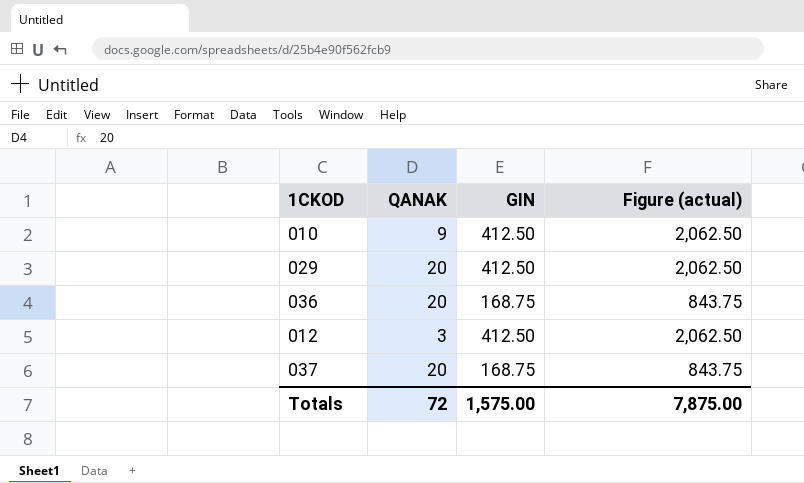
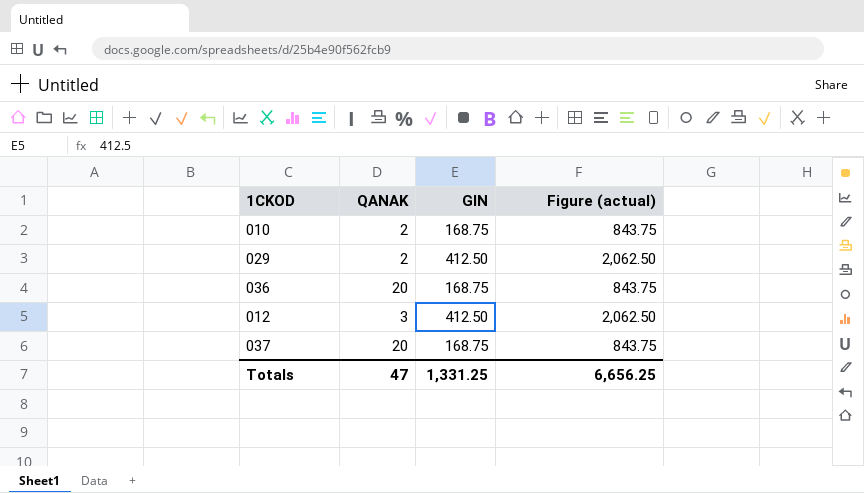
010 | QANAK: 9 -> 2
010 | GIN: 412.50 -> 168.75
010 | Figure (actual): 2,062.50 -> 843.75
029 | QANAK: 20 -> 2
Totals | QANAK: 72 -> 47
Totals | GIN: 1,575.00 -> 1,331.25
Totals | Figure (actual): 7,875.00 -> 6,656.25

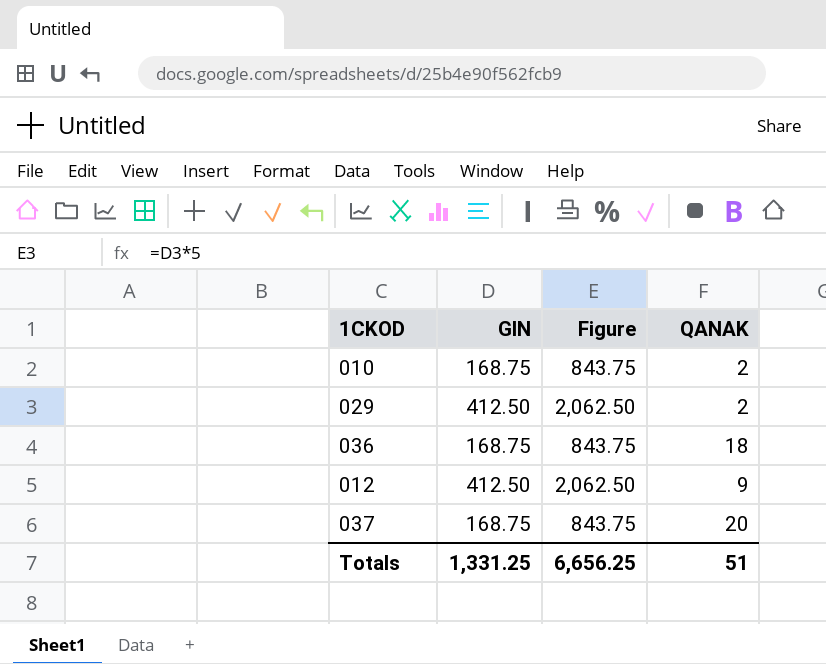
column name: Figure (actual) -> Figure
column QANAK | position: 2 -> 4
036 | QANAK: 20 -> 18
012 | QANAK: 3 -> 9
Totals | QANAK: 47 -> 51

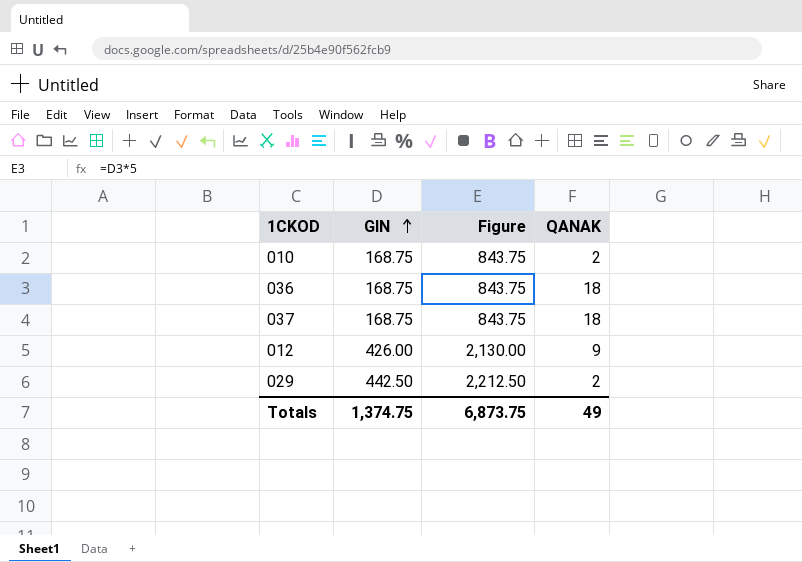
row order: none -> GIN ascending
037 | QANAK: 20 -> 18
012 | GIN: 412.50 -> 426.00
012 | Figure: 2,062.50 -> 2,130.00
029 | GIN: 412.50 -> 442.50
029 | Figure: 2,062.50 -> 2,212.50
Totals | GIN: 1,331.25 -> 1,374.75
Totals | Figure: 6,656.25 -> 6,873.75
Totals | QANAK: 51 -> 49

